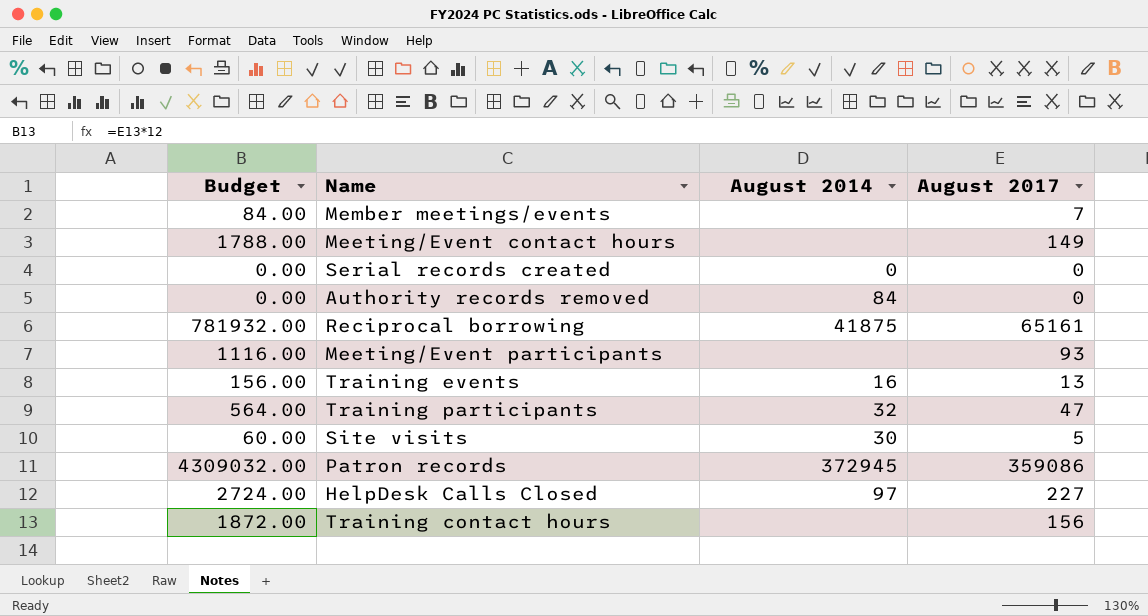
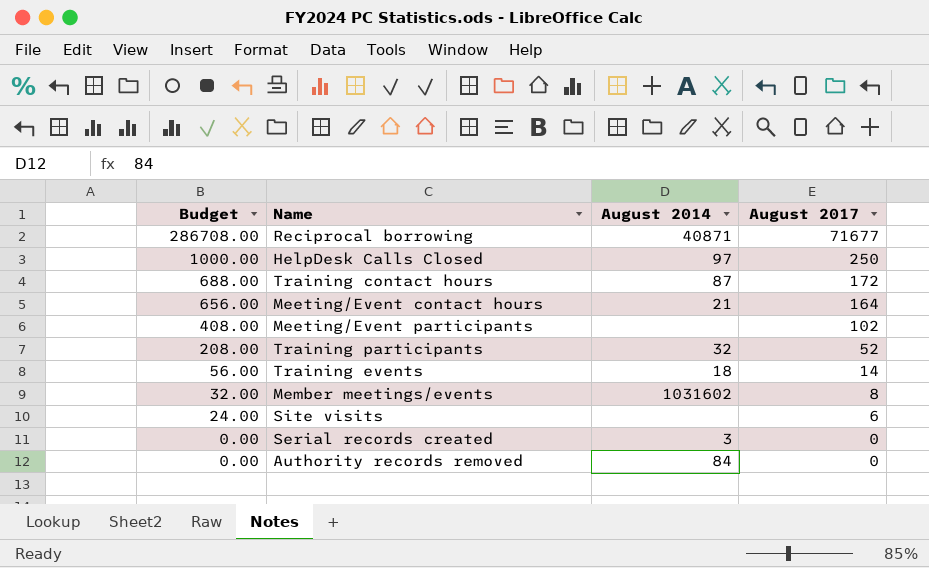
row order: none -> Budget descending
column Budget | formula: [August 2017] * 12 -> [August 2017] * 4
row Patron records: 4309032.00 | 372945 | 359086 -> none
Reciprocal borrowing | August 2014: 41875 -> 40871
Reciprocal borrowing | August 2017: 65161 -> 71677
HelpDesk Calls Closed | August 2017: 227 -> 250
Training contact hours | August 2014: none -> 87
Training contact hours | August 2017: 156 -> 172
Meeting/Event contact hours | August 2014: none -> 21
Meeting/Event contact hours | August 2017: 149 -> 164
Meeting/Event participants | August 2017: 93 -> 102
Training participants | August 2017: 47 -> 52
Training events | August 2014: 16 -> 18
Training events | August 2017: 13 -> 14
Member meetings/events | August 2014: none -> 1031602
Member meetings/events | August 2017: 7 -> 8
Site visits | August 2014: 30 -> none
Site visits | August 2017: 5 -> 6
Serial records created | August 2014: 0 -> 3

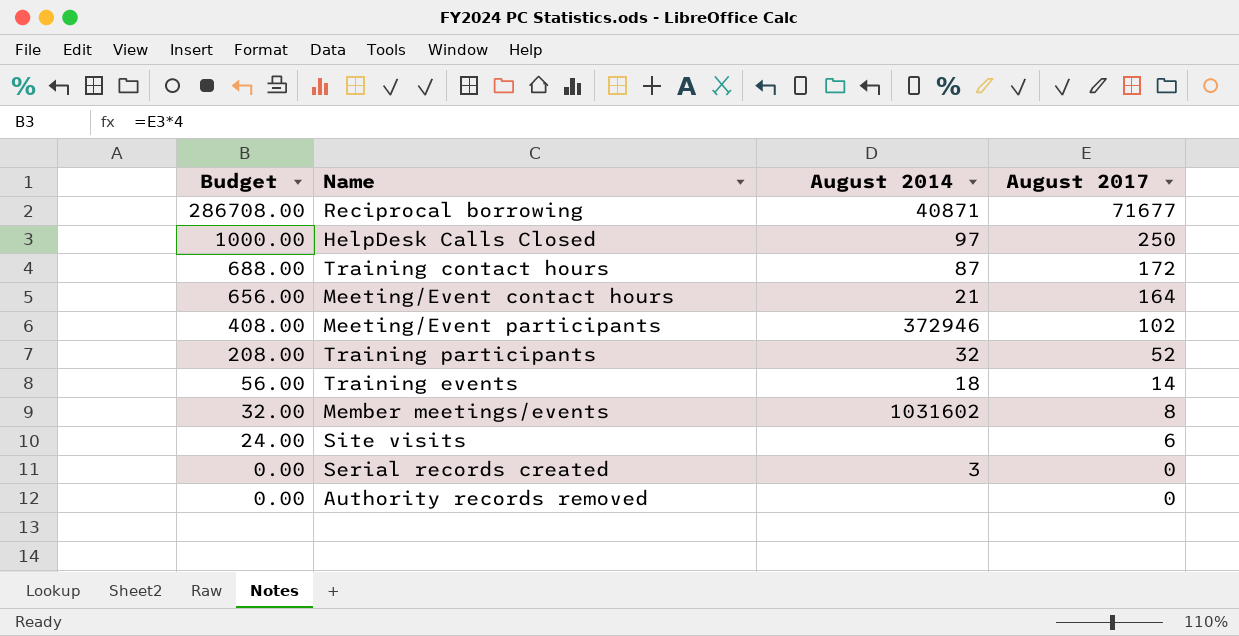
Meeting/Event participants | August 2014: none -> 372946
Authority records removed | August 2014: 84 -> none

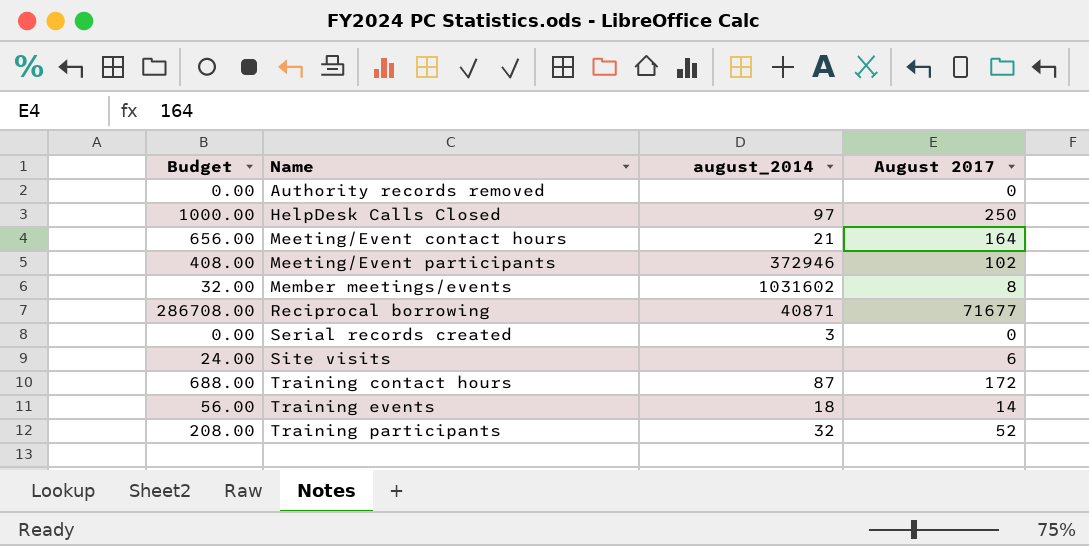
row order: Budget descending -> Name ascending
column name: August 2014 -> august_2014

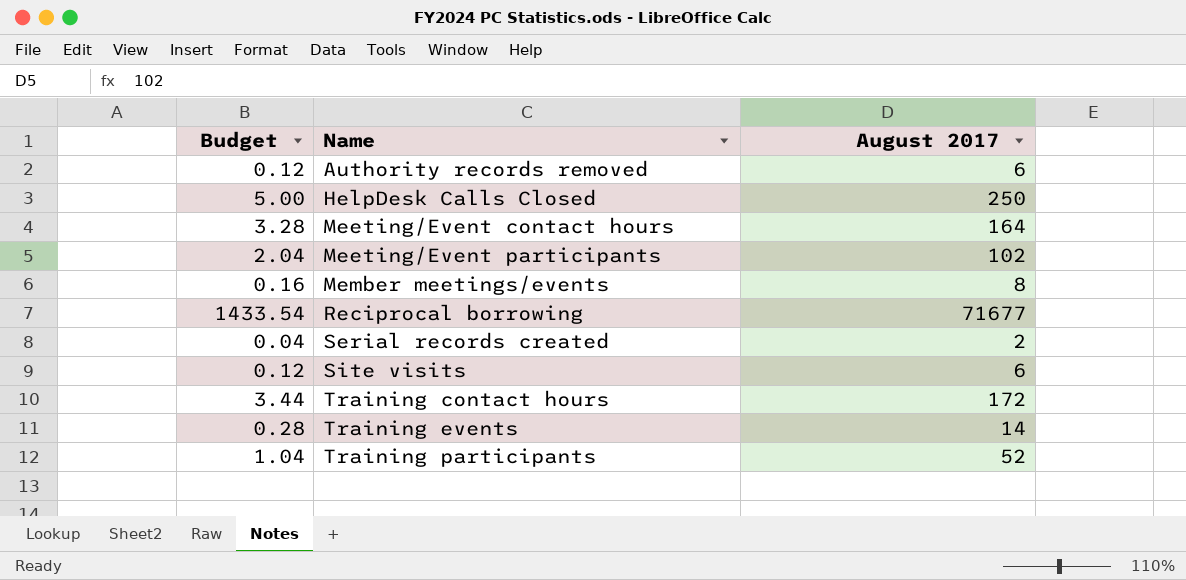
column august_2014 | position: 3 -> none
column Budget | formula: [August 2017] * 4 -> [August 2017] * 0.02
Authority records removed | August 2017: 0 -> 6
Serial records created | August 2017: 0 -> 2

